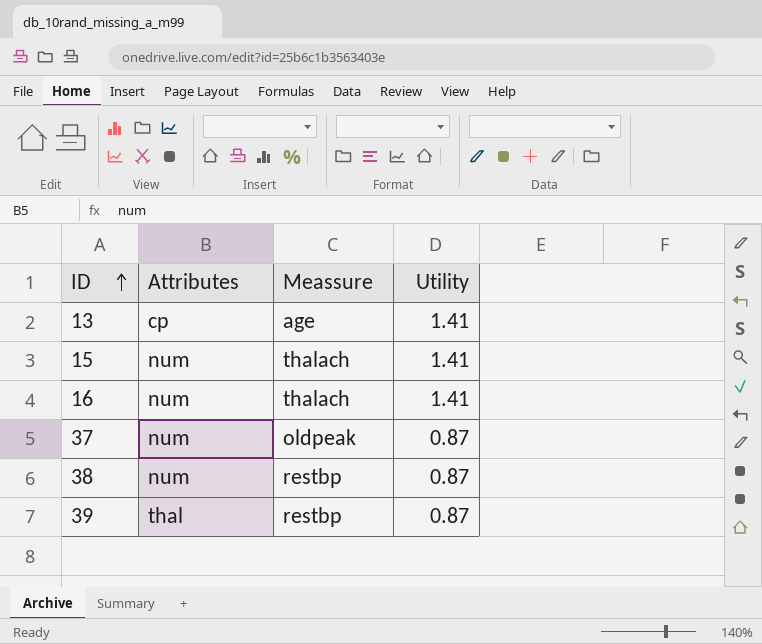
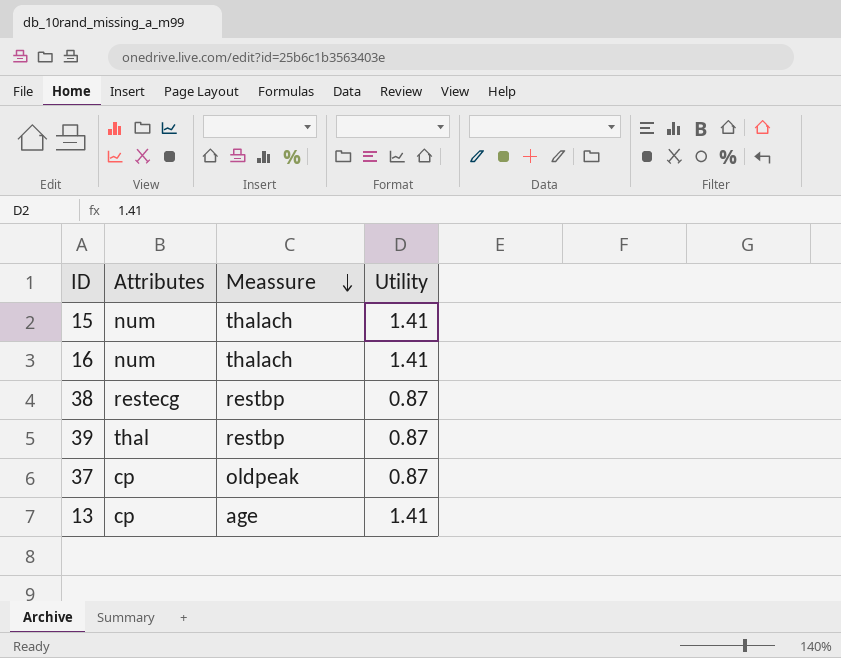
row order: ID ascending -> Meassure descending
38 | Attributes: num -> restecg
37 | Attributes: num -> cp

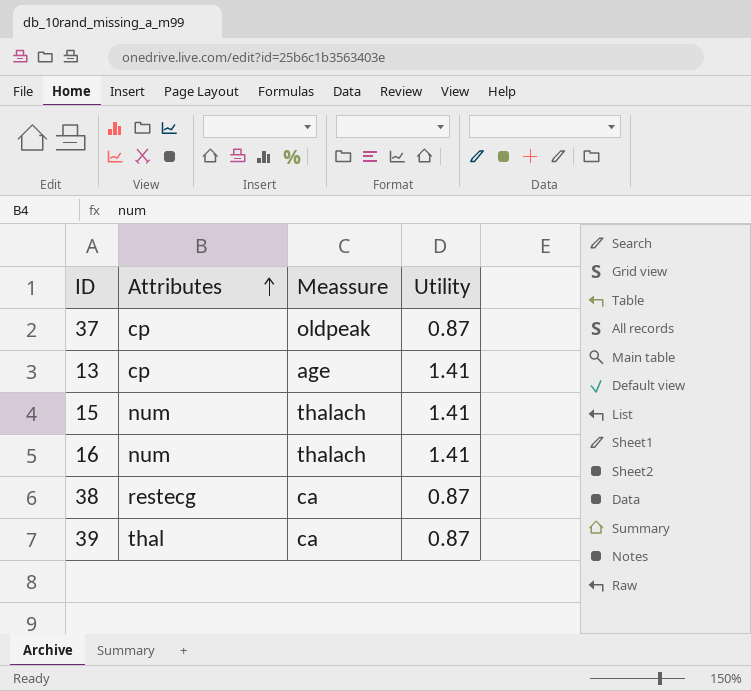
row order: Meassure descending -> Attributes ascending
38 | Meassure: restbp -> ca
39 | Meassure: restbp -> ca

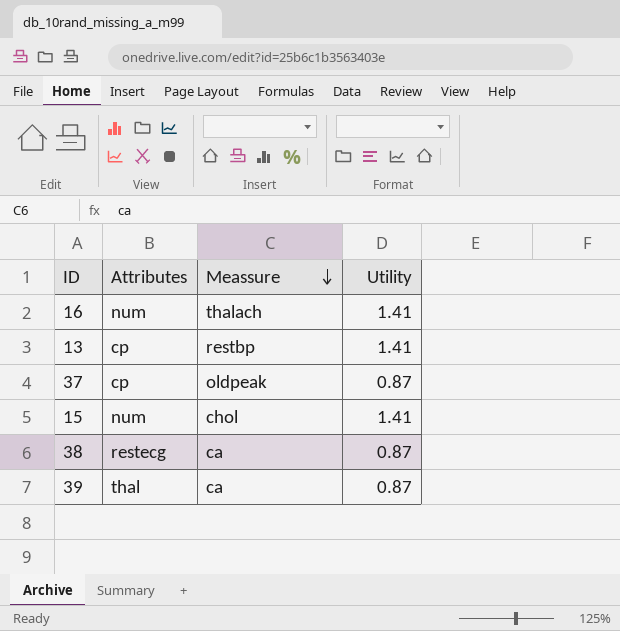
row order: Attributes ascending -> Meassure descending
13 | Meassure: age -> restbp
15 | Meassure: thalach -> chol

